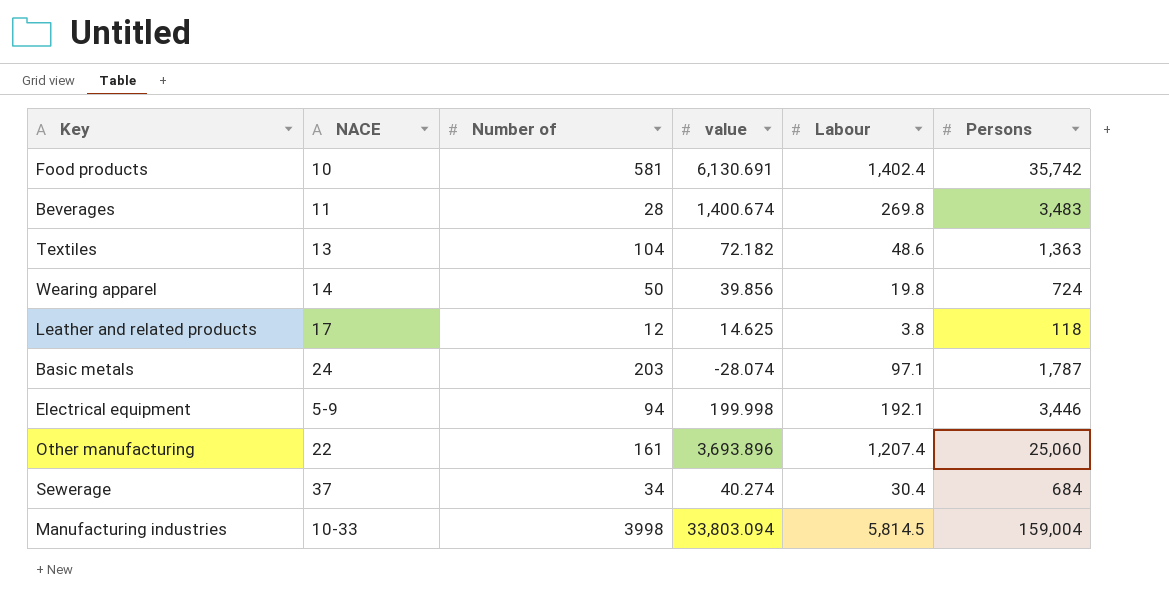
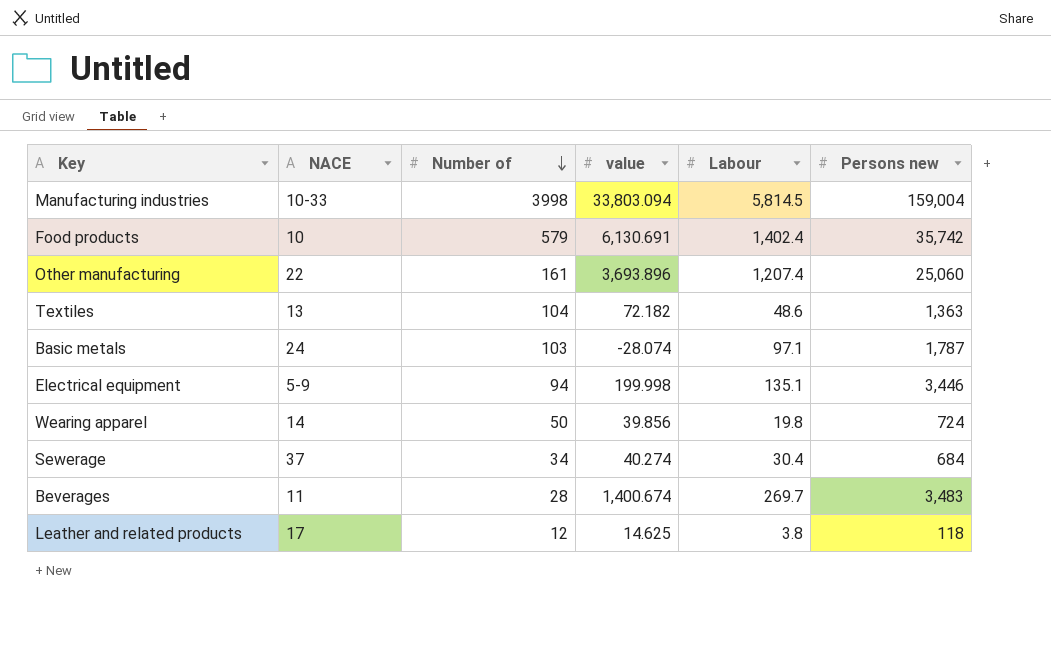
row order: none -> Number of descending
column name: Persons -> Persons new
Food products | Number of: 581 -> 579
Basic metals | Number of: 203 -> 103
Electrical equipment | Labour: 192.1 -> 135.1
Beverages | Labour: 269.8 -> 269.7

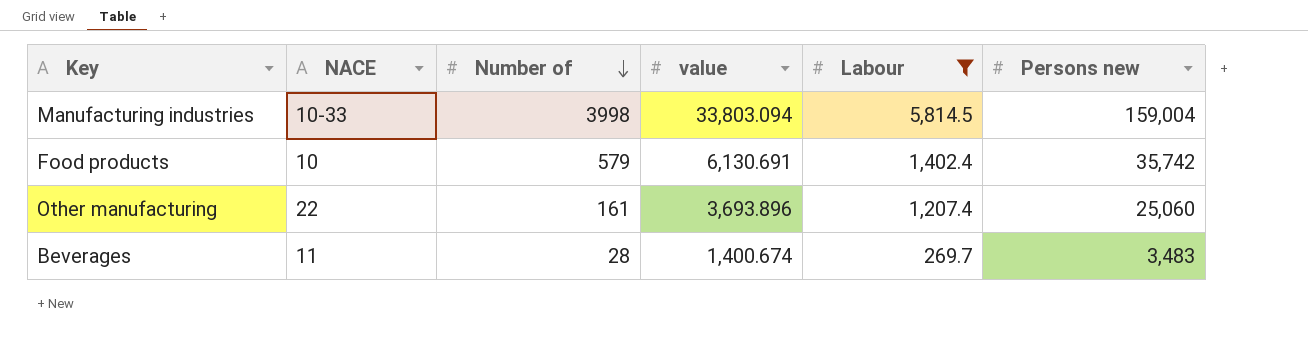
filter: none -> Labour >= 269.7

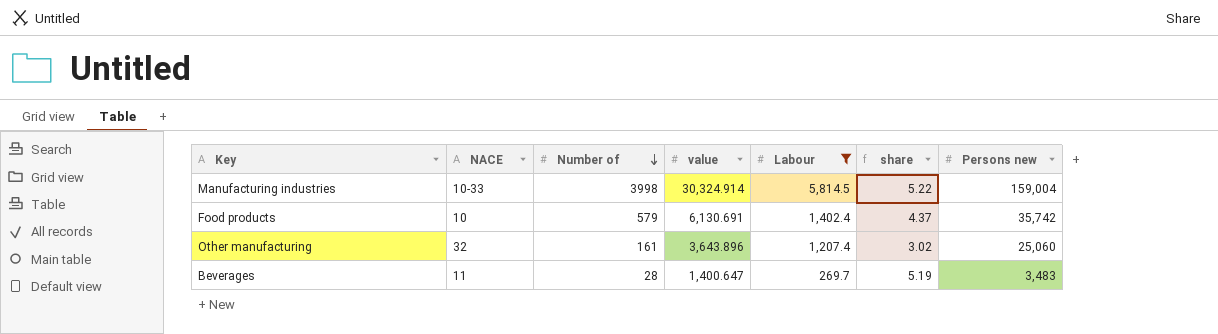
column share | formula: none -> [value] / [Labour]
Manufacturing industries | value: 33,803.094 -> 30,324.914
Other manufacturing | NACE: 22 -> 32
Other manufacturing | value: 3,693.896 -> 3,643.896
Beverages | value: 1,400.674 -> 1,400.647

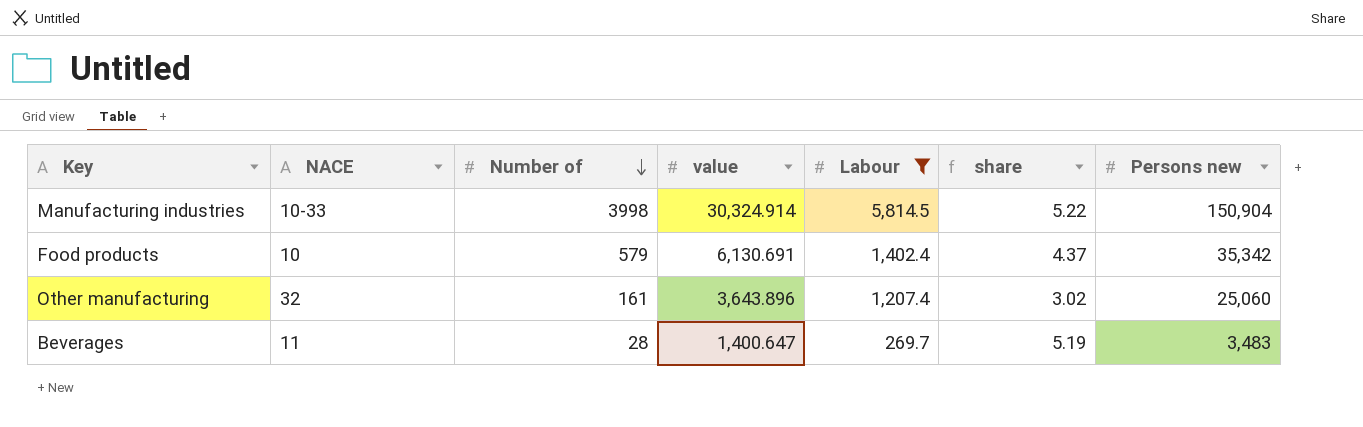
Manufacturing industries | Persons new: 159,004 -> 150,904
Food products | Persons new: 35,742 -> 35,342

